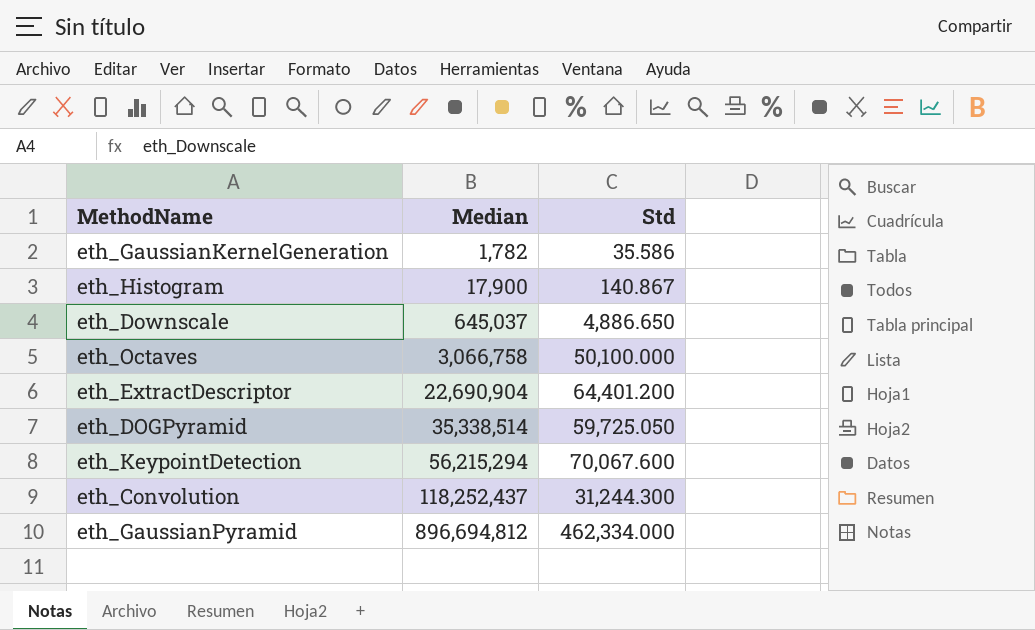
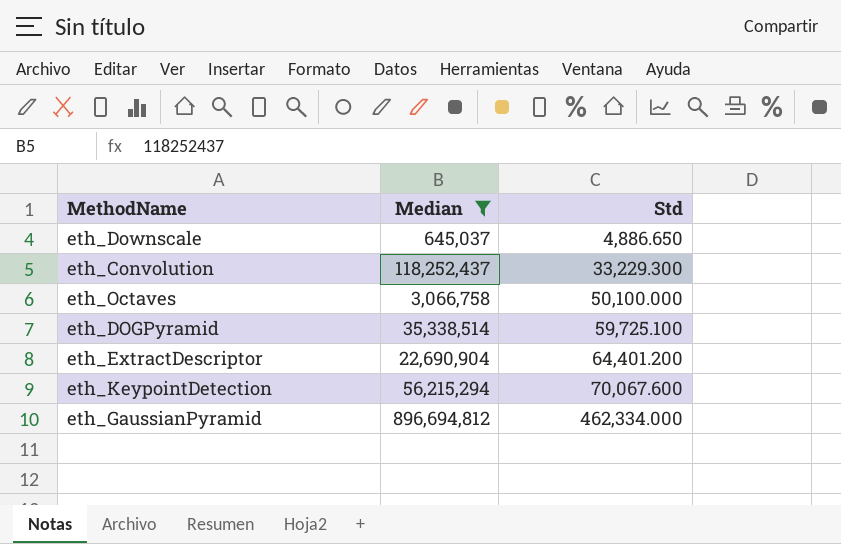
filter: none -> Median >= 645,037
row order: Median ascending -> Std ascending
eth_Convolution | Std: 31,244.300 -> 33,229.300
eth_DOGPyramid | Std: 59,725.050 -> 59,725.100

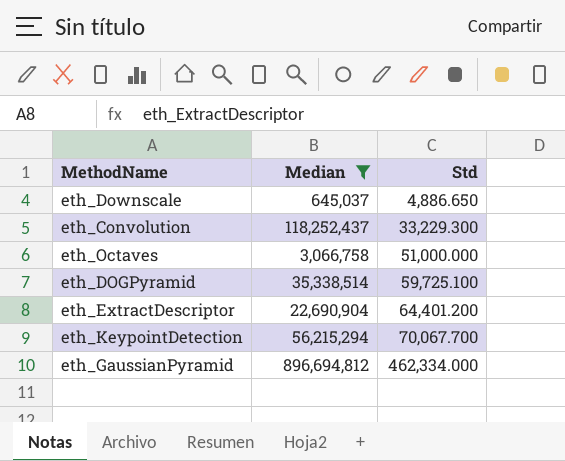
eth_Octaves | Std: 50,100.000 -> 51,000.000
eth_KeypointDetection | Std: 70,067.600 -> 70,067.700

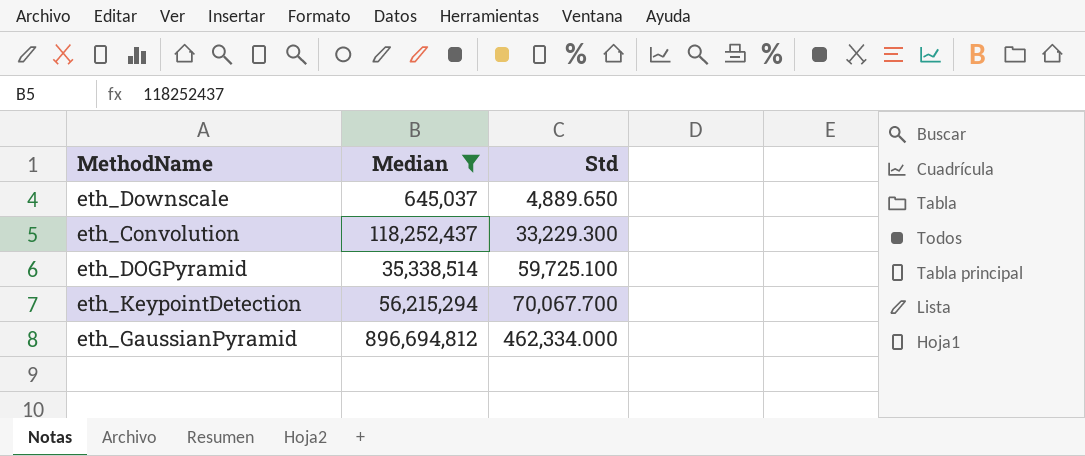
row eth_Octaves: 3,066,758 | 51,000.000 -> none
row eth_ExtractDescriptor: 22,690,904 | 64,401.200 -> none
eth_Downscale | Std: 4,886.650 -> 4,889.650

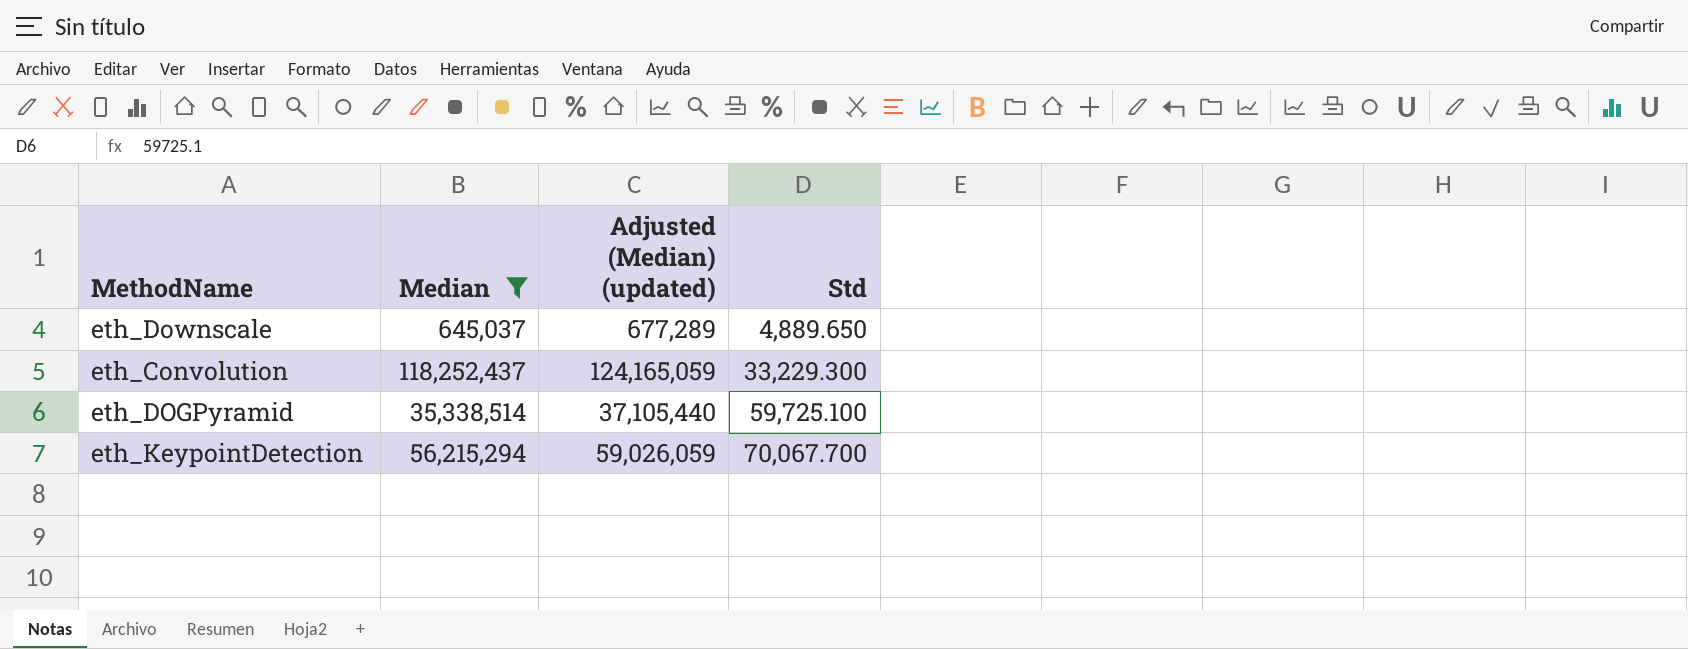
column Adjusted (Median) (updated) | formula: none -> [Median] * 1.05
row eth_GaussianPyramid: 896,694,812 | 462,334.000 -> none

